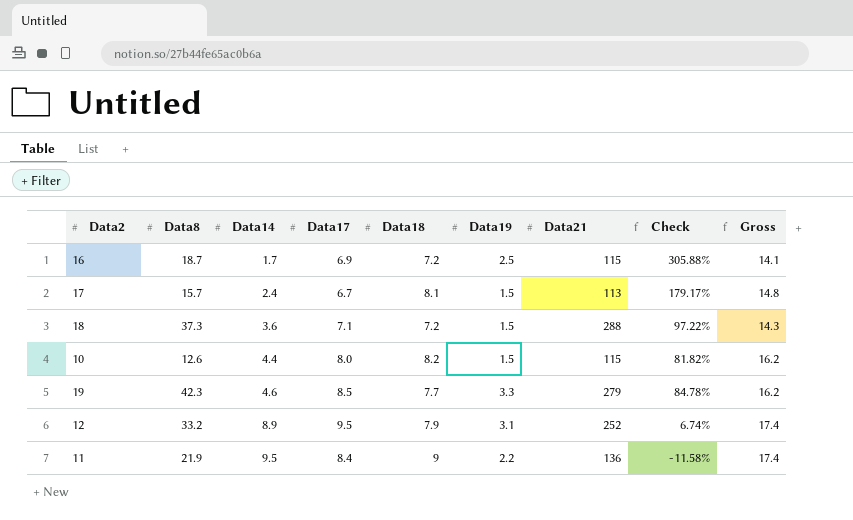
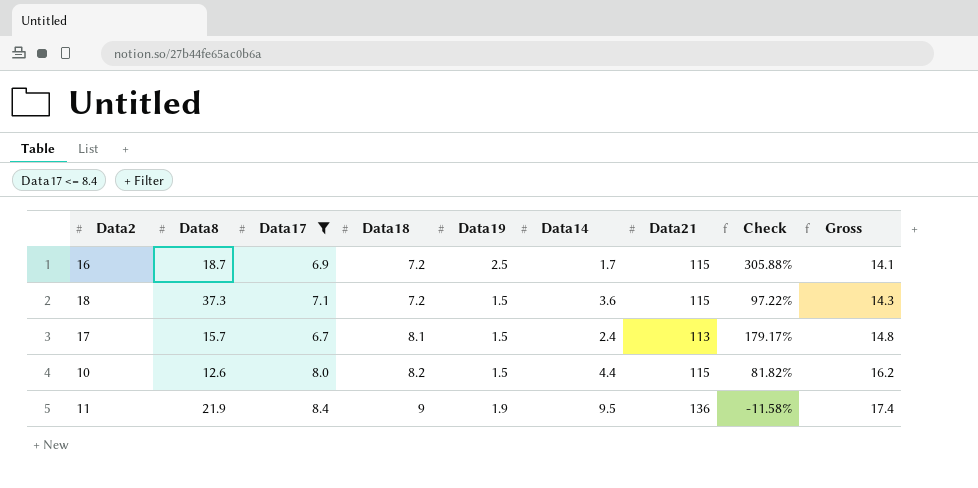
filter: none -> Data17 <= 8.4
row order: Data14 ascending -> Data18 ascending
column Data14 | position: 3 -> 6
18 | Data21: 288 -> 115
11 | Data19: 2.2 -> 1.9

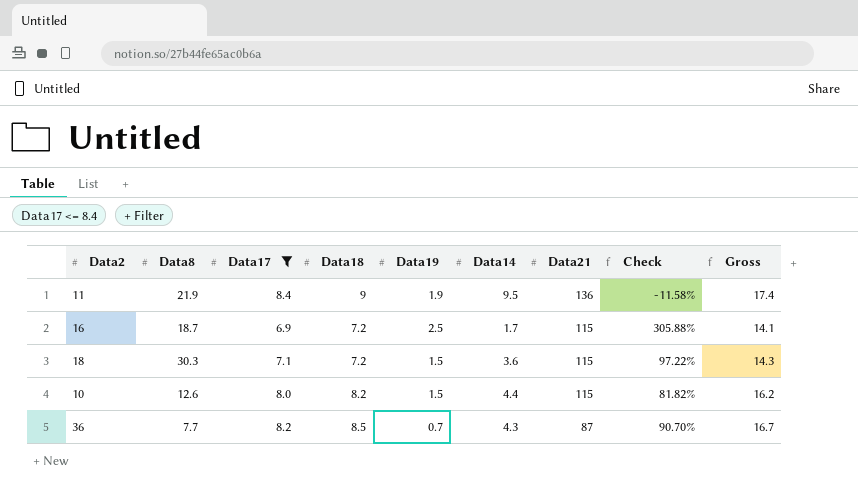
row order: Data18 ascending -> Data21 descending
row 17: 15.7 | 6.7 | 8.1 | 1.5 | 2.4 | 113 | 179.17% | 14.8 -> none
18 | Data8: 37.3 -> 30.3
row 36: none -> 7.7 | 8.2 | 8.5 | 0.7 | 4.3 | 87 | 90.70% | 16.7

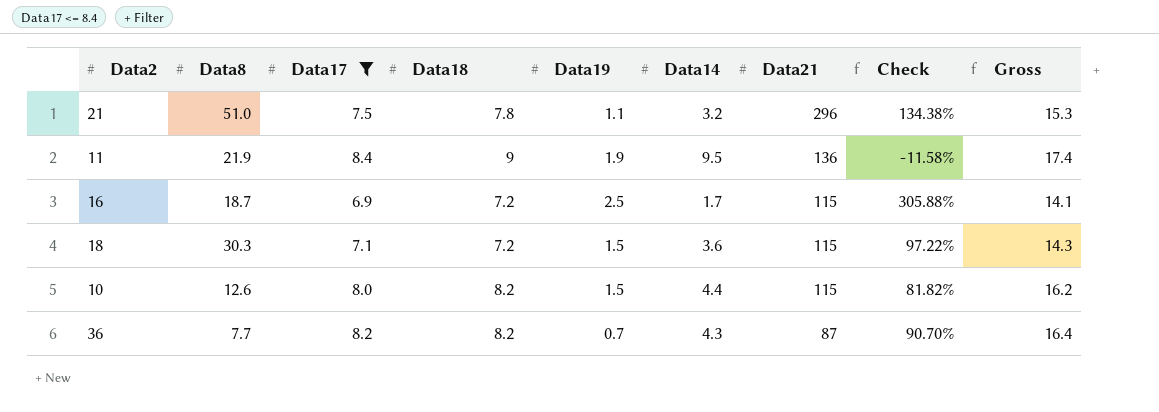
row 21: none -> 51.0 | 7.5 | 7.8 | 1.1 | 3.2 | 296 | 134.38% | 15.3
36 | Data18: 8.5 -> 8.2
36 | Gross: 16.7 -> 16.4

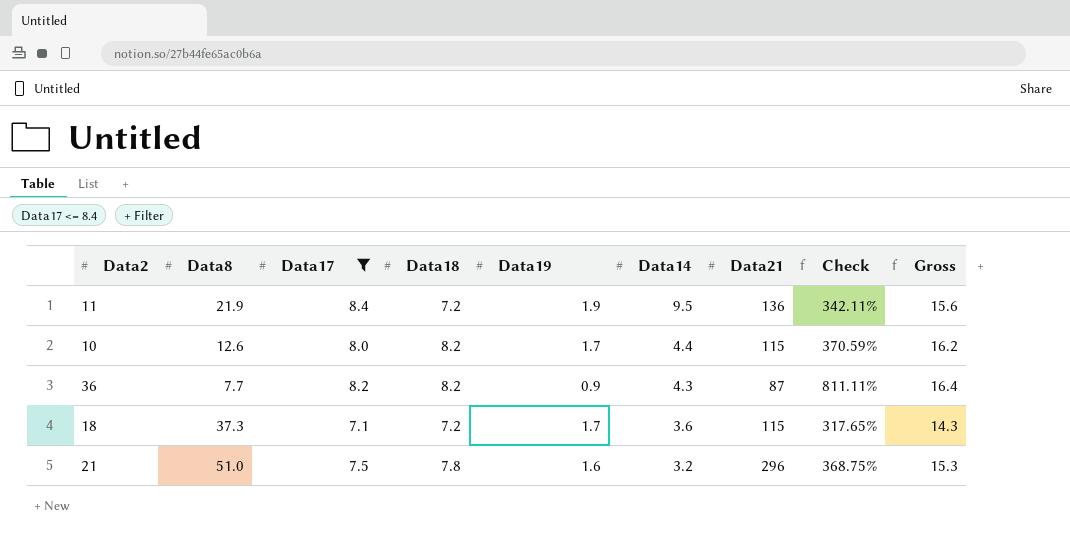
row order: Data21 descending -> Data14 descending
column Check | formula: ([Data17] - [Data14]) / [Data14] -> ([Data17] - [Data19]) / [Data19]
row 16: 18.7 | 6.9 | 7.2 | 2.5 | 1.7 | 115 | 305.88% | 14.1 -> none
11 | Data18: 9 -> 7.2
11 | Gross: 17.4 -> 15.6
10 | Data19: 1.5 -> 1.7
36 | Data19: 0.7 -> 0.9
18 | Data8: 30.3 -> 37.3
18 | Data19: 1.5 -> 1.7
21 | Data19: 1.1 -> 1.6

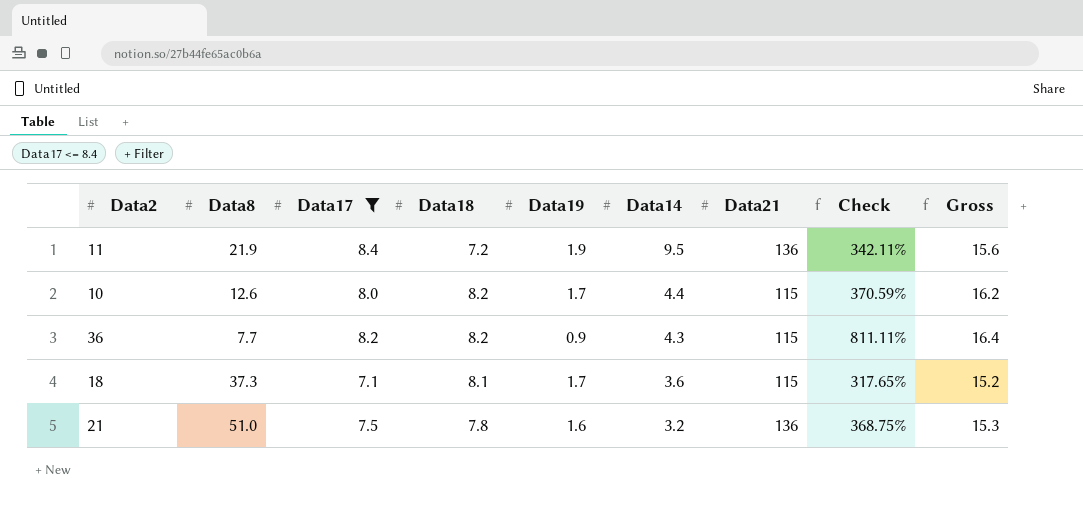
36 | Data21: 87 -> 115
18 | Data18: 7.2 -> 8.1
18 | Gross: 14.3 -> 15.2
21 | Data21: 296 -> 136

